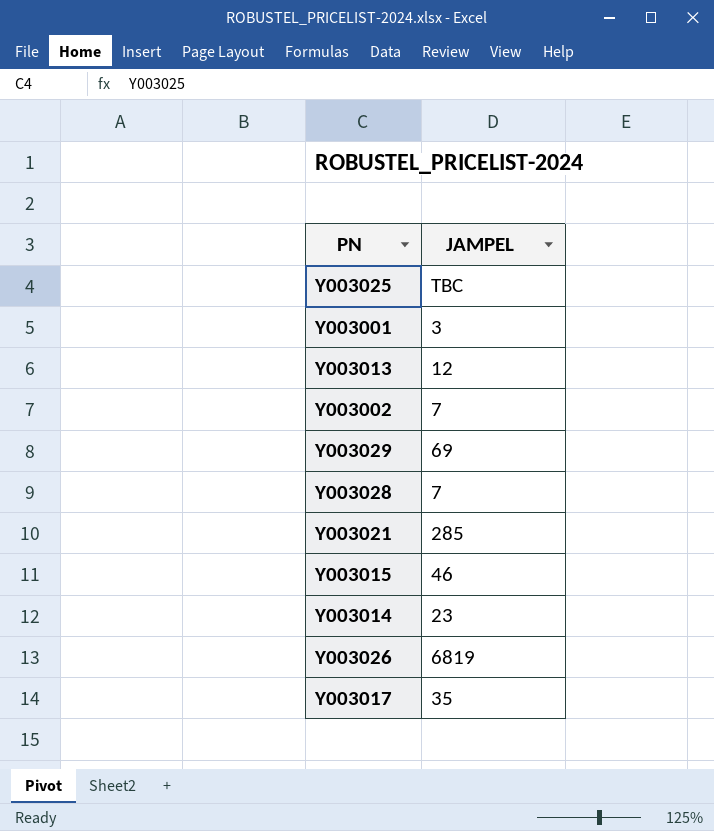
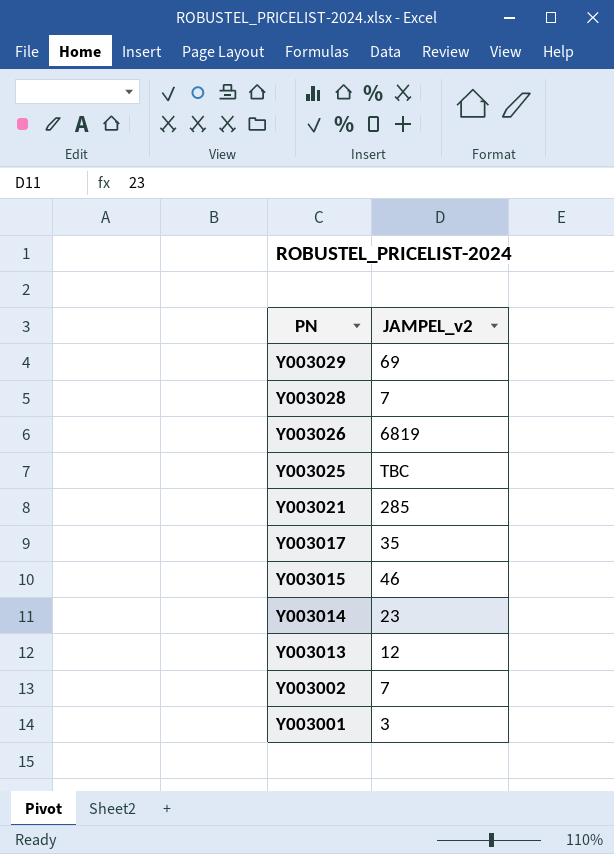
row order: none -> PN descending
column name: JAMPEL -> JAMPEL_v2

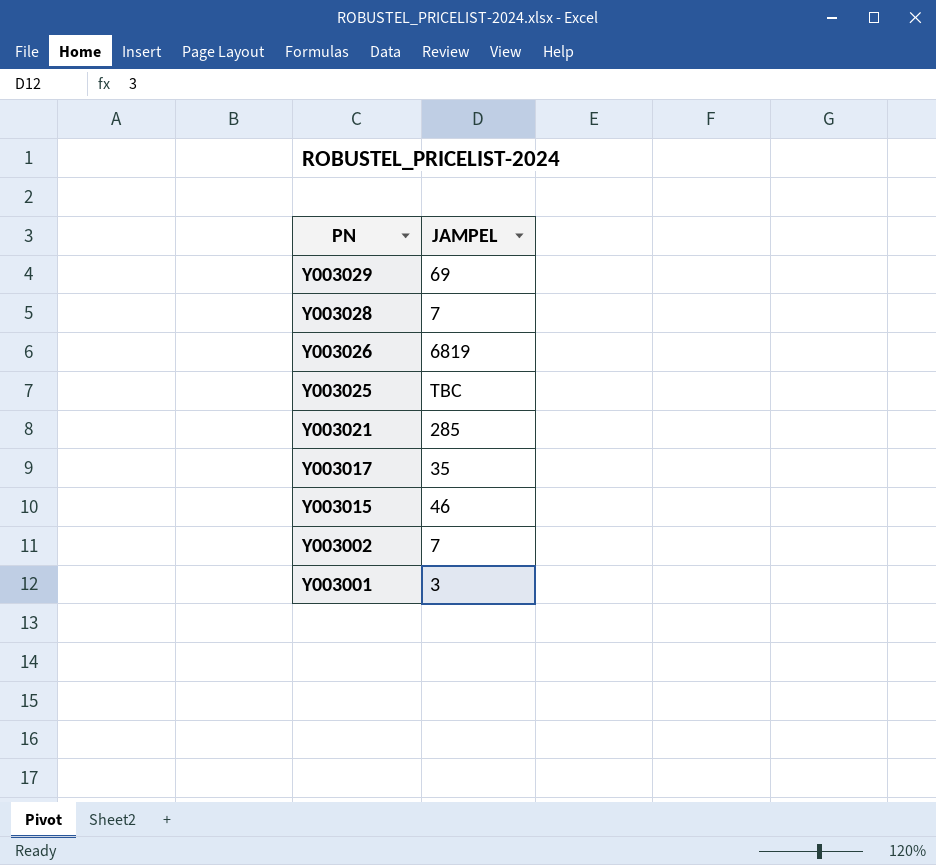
column name: JAMPEL_v2 -> JAMPEL
row Y003014: 23 -> none
row Y003013: 12 -> none

